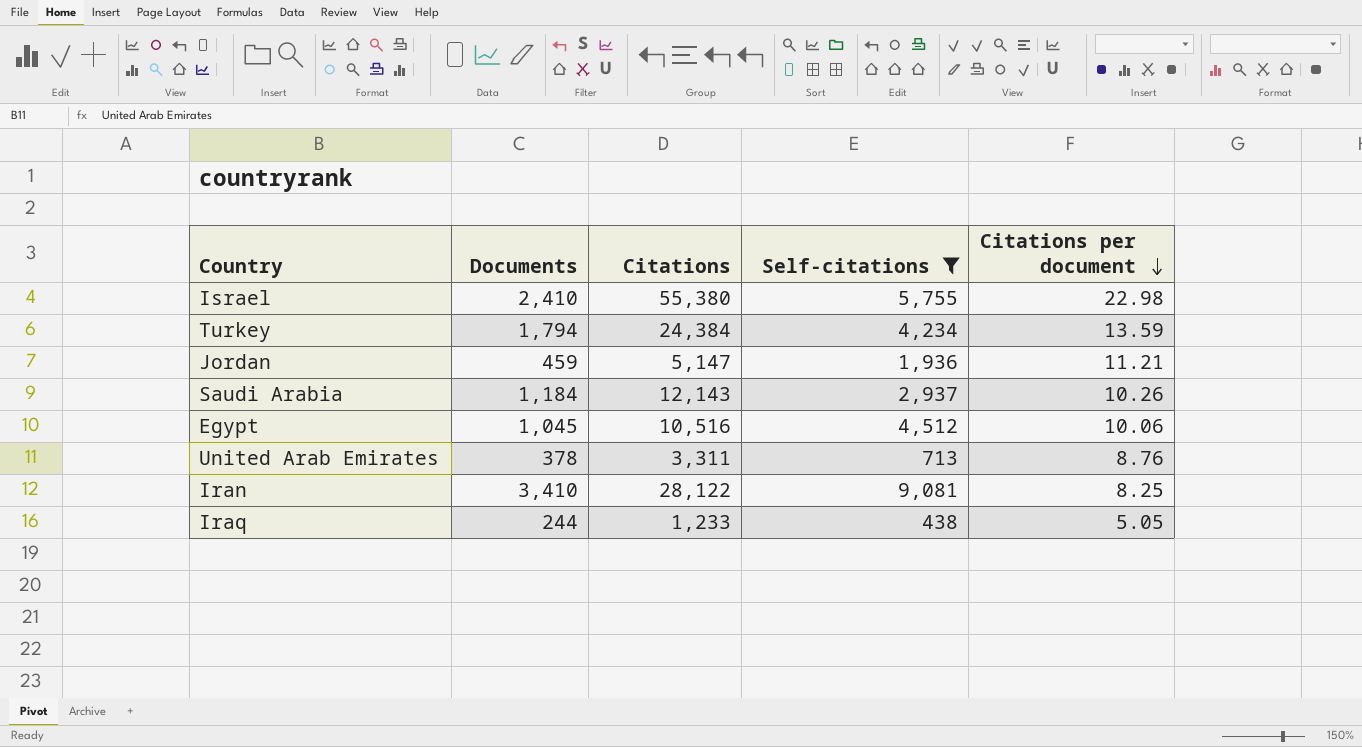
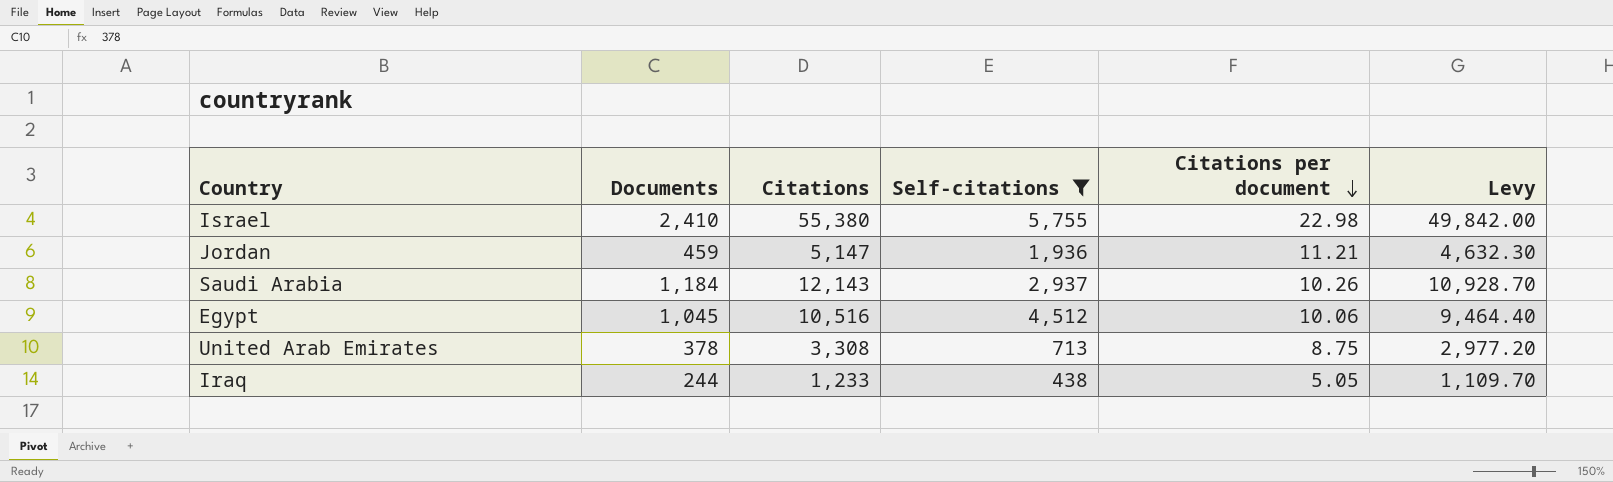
column Levy | formula: none -> [Citations] * 0.9
row Turkey: 1,794 | 24,384 | 4,234 | 13.59 -> none
row Iran: 3,410 | 28,122 | 9,081 | 8.25 -> none
United Arab Emirates | Citations: 3,311 -> 3,308
United Arab Emirates | Citations per document: 8.76 -> 8.75

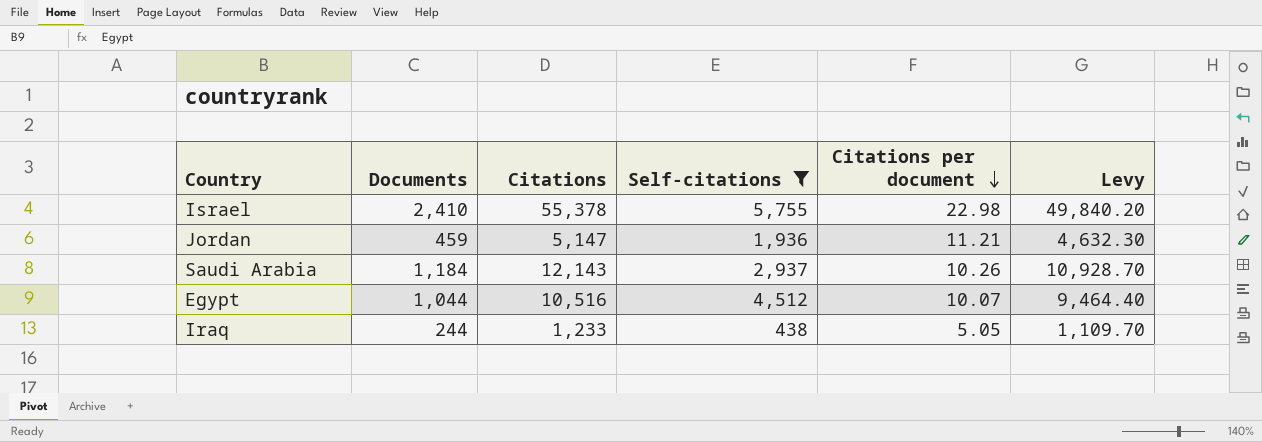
row United Arab Emirates: 378 | 3,308 | 713 | 8.75 | 2,977.20 -> none
Israel | Citations: 55,380 -> 55,378
Israel | Levy: 49,842.00 -> 49,840.20
Egypt | Documents: 1,045 -> 1,044
Egypt | Citations per document: 10.06 -> 10.07

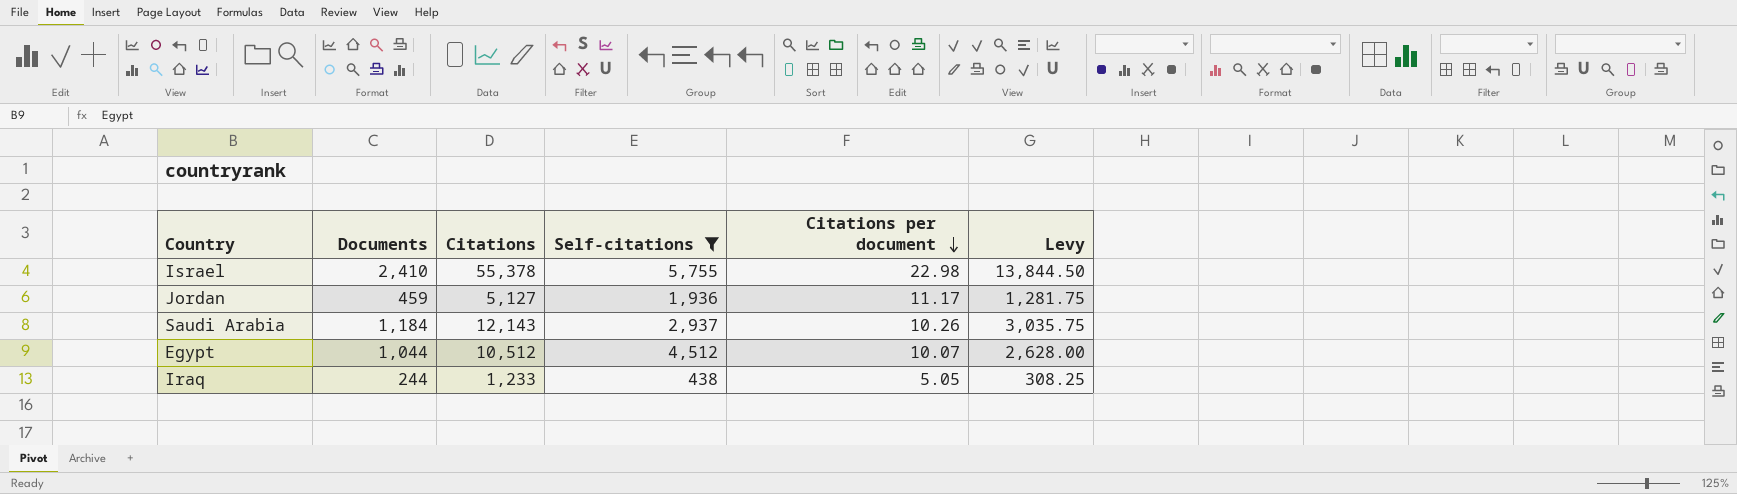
column Levy | formula: [Citations] * 0.9 -> [Citations] * 0.25
Jordan | Citations: 5,147 -> 5,127
Jordan | Citations per document: 11.21 -> 11.17
Egypt | Citations: 10,516 -> 10,512

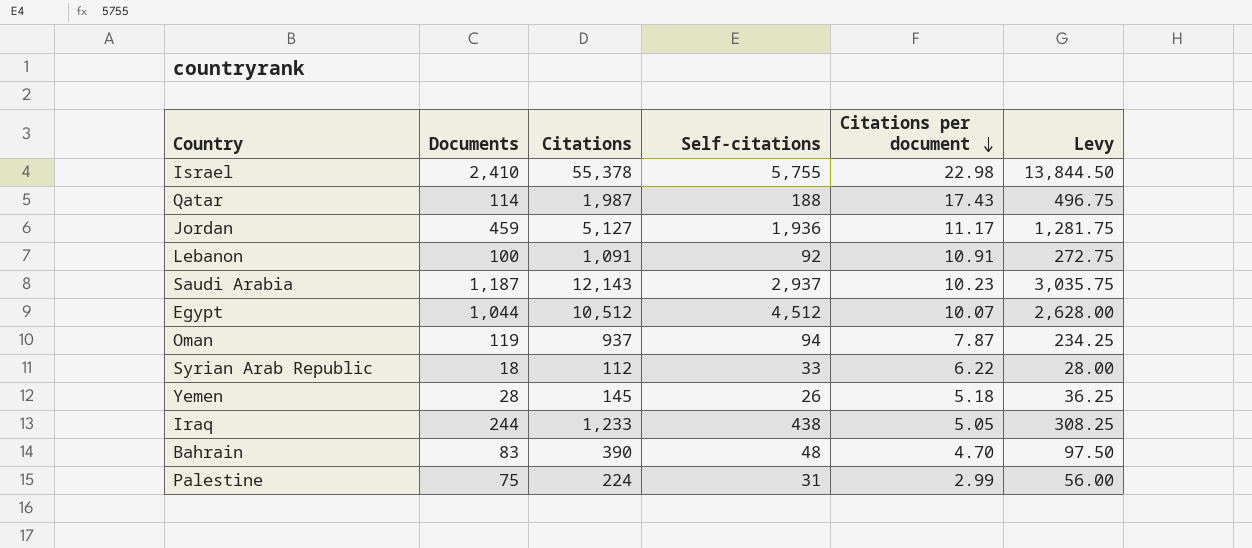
filter: Self-citations >= 438 -> none
Saudi Arabia | Documents: 1,184 -> 1,187
Saudi Arabia | Citations per document: 10.26 -> 10.23

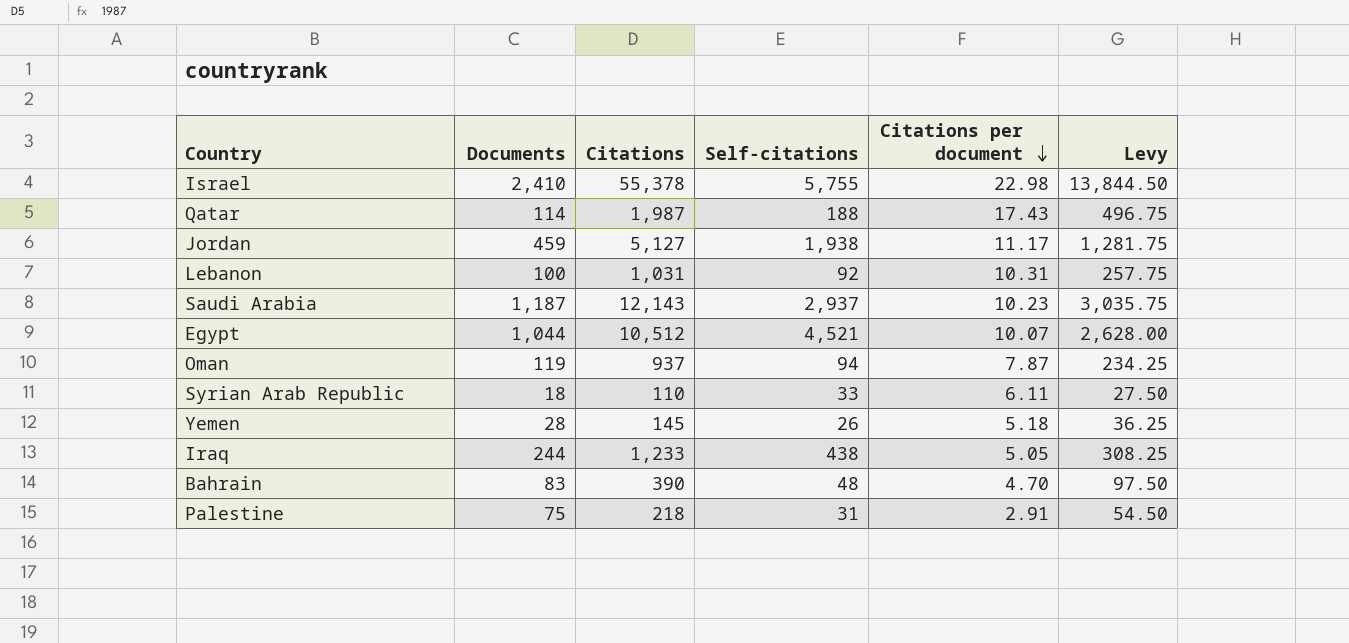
Jordan | Self-citations: 1,936 -> 1,938
Lebanon | Citations: 1,091 -> 1,031
Lebanon | Citations per document: 10.91 -> 10.31
Lebanon | Levy: 272.75 -> 257.75
Egypt | Self-citations: 4,512 -> 4,521
Syrian Arab Republic | Citations: 112 -> 110
Syrian Arab Republic | Citations per document: 6.22 -> 6.11
Syrian Arab Republic | Levy: 28.00 -> 27.50
Palestine | Citations: 224 -> 218
Palestine | Citations per document: 2.99 -> 2.91
Palestine | Levy: 56.00 -> 54.50

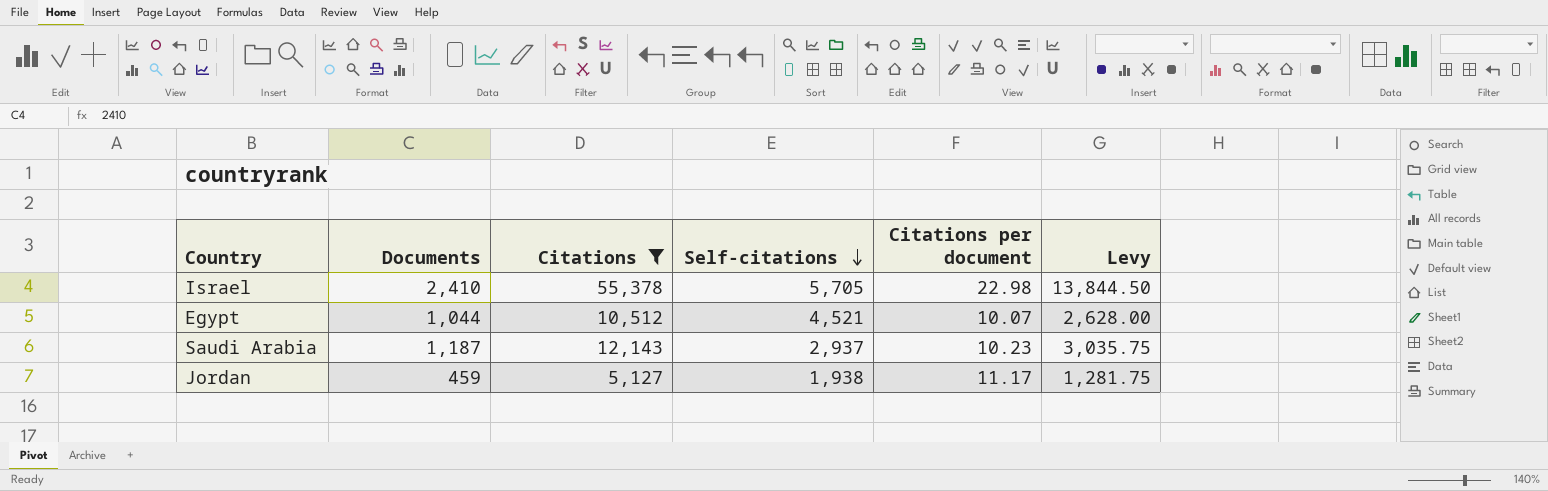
filter: none -> Citations >= 5,127
row order: Citations per document descending -> Self-citations descending
Israel | Self-citations: 5,755 -> 5,705

